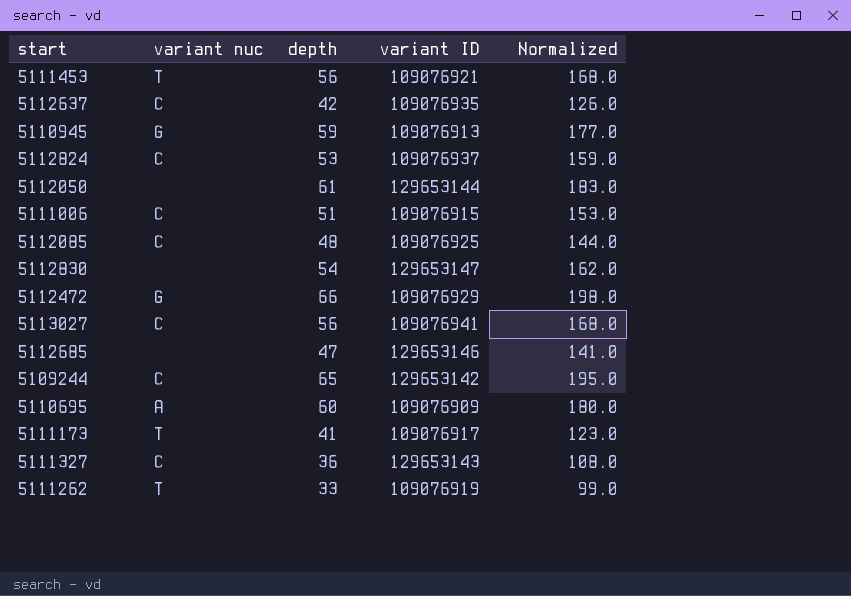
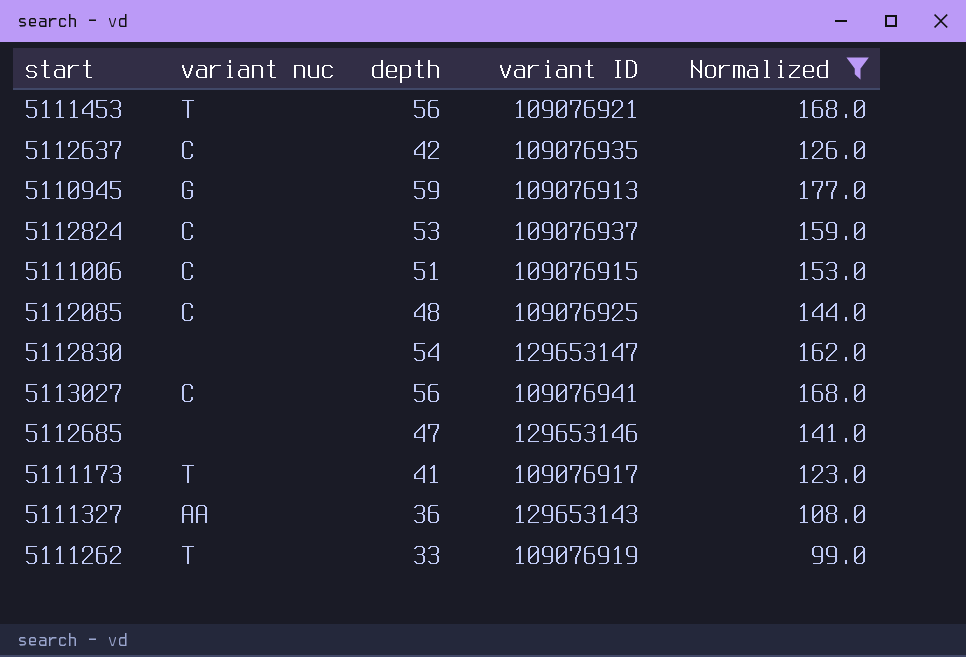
filter: none -> Normalized <= 177.0
5111327 | variant nuc: C -> AA

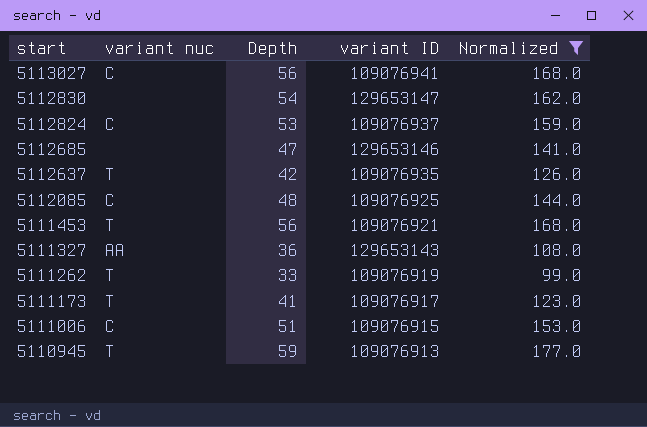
row order: none -> start descending
column name: depth -> Depth
5112637 | variant nuc: C -> T
5110945 | variant nuc: G -> T

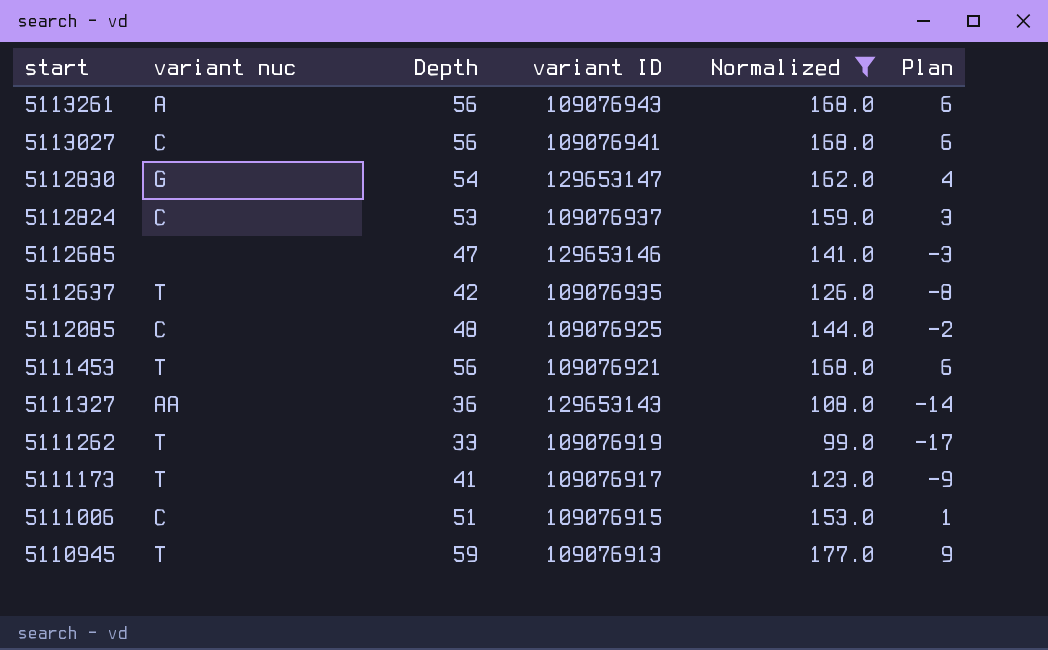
column Plan | formula: none -> [Depth] - 50
row 5113261: none -> A | 56 | 109076943 | 168.0 | 6
5112830 | variant nuc: none -> G

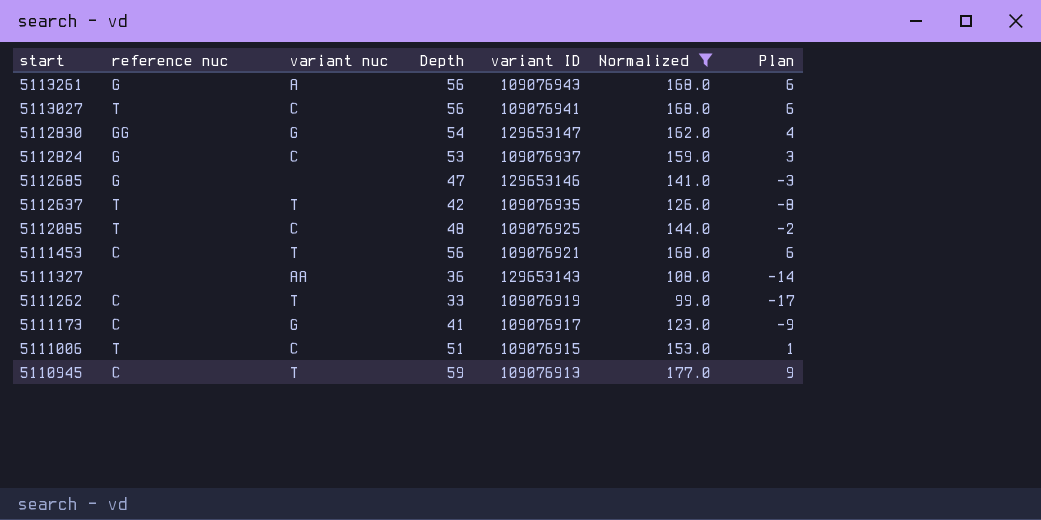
column reference nuc | position: none -> 2
5111173 | variant nuc: T -> G

